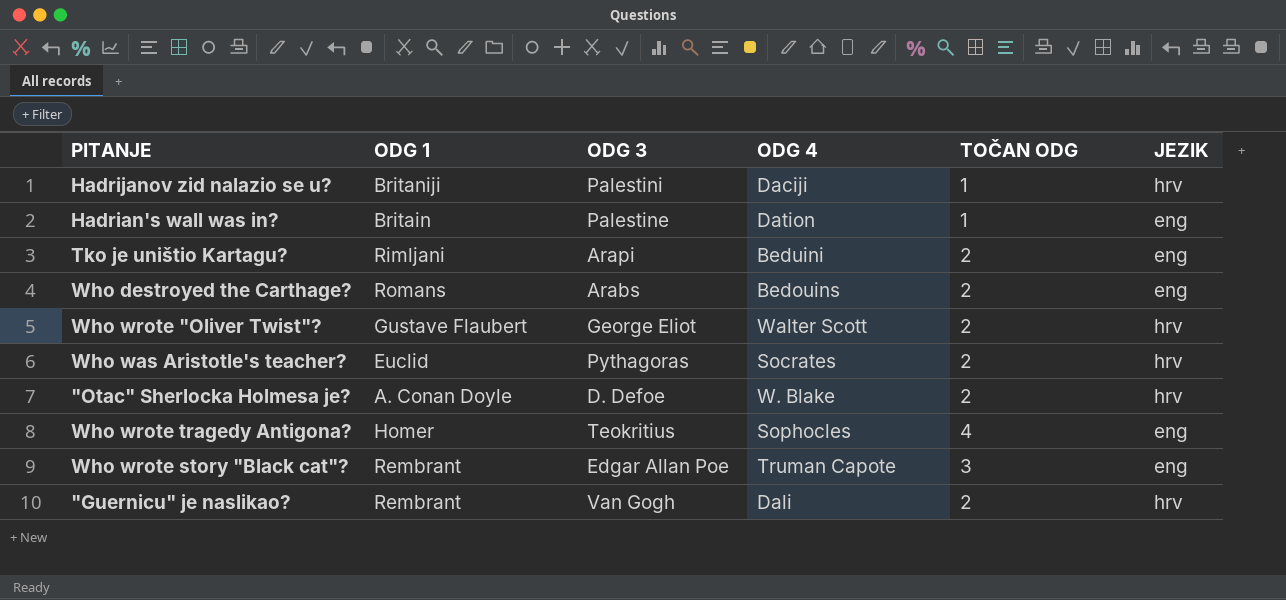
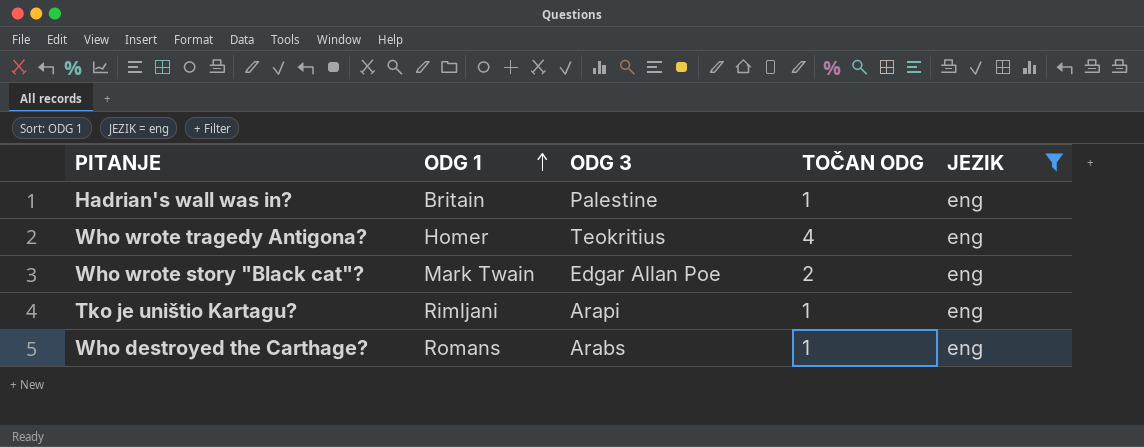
filter: none -> JEZIK = eng
row order: none -> ODG 1 ascending
column ODG 4 | position: 4 -> none
Who wrote story "Black cat"? | ODG 1: Rembrant -> Mark Twain
Who wrote story "Black cat"? | TOČAN ODG: 3 -> 2
Tko je uništio Kartagu? | TOČAN ODG: 2 -> 1
Who destroyed the Carthage? | TOČAN ODG: 2 -> 1

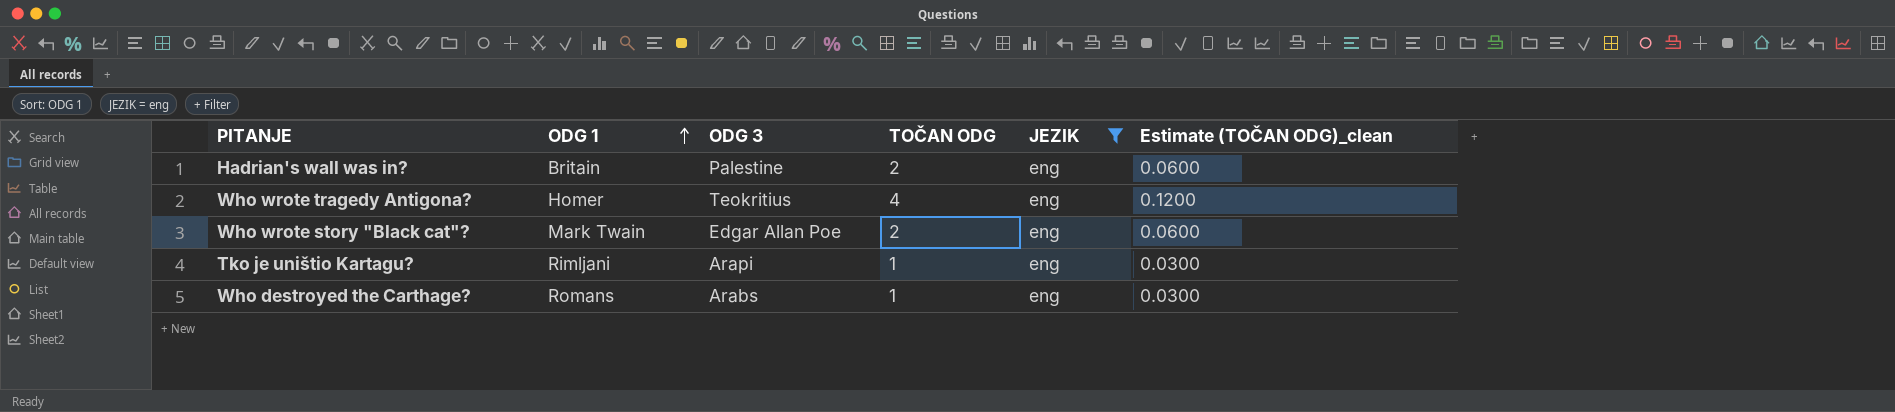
column Estimate (TOČAN ODG)_clean | formula: none -> [TOČAN ODG] * 0.03
Hadrian's wall was in? | TOČAN ODG: 1 -> 2

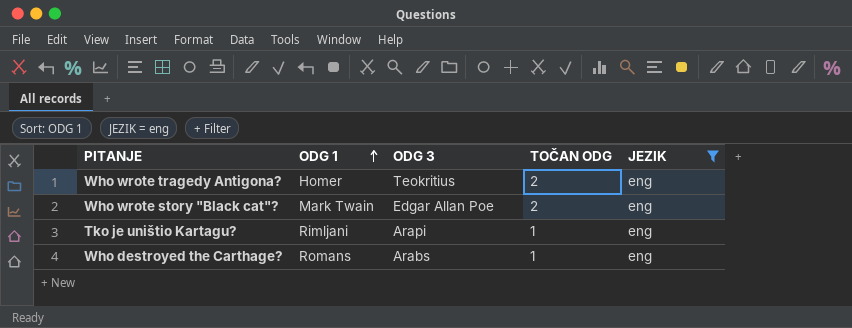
column Estimate (TOČAN ODG)_clean | formula: [TOČAN ODG] * 0.03 -> none
row Hadrian's wall was in?: Britain | Palestine | 2 | eng | 0.0600 -> none
Who wrote tragedy Antigona? | TOČAN ODG: 4 -> 2

